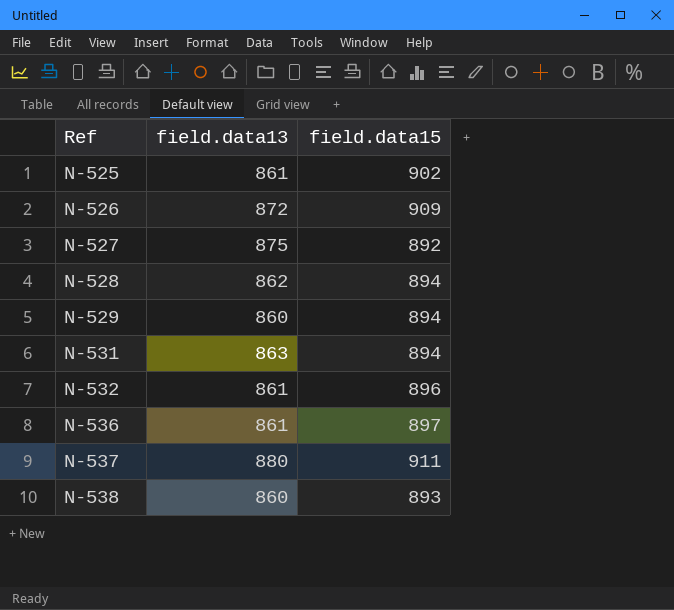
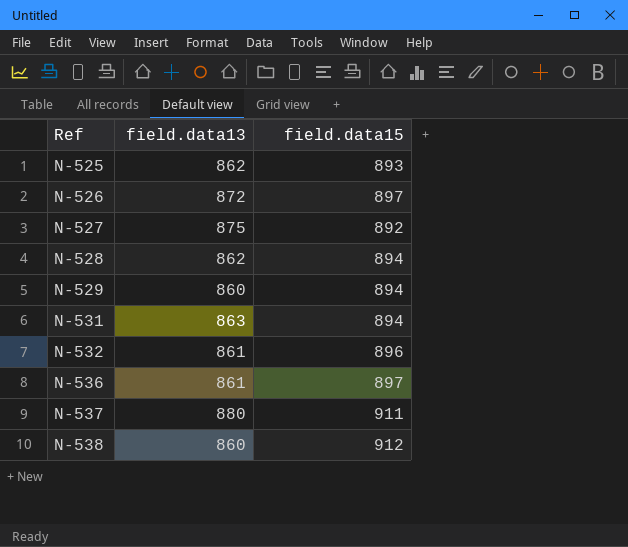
N-525 | field.data13: 861 -> 862
N-525 | field.data15: 902 -> 893
N-526 | field.data15: 909 -> 897
N-538 | field.data15: 893 -> 912

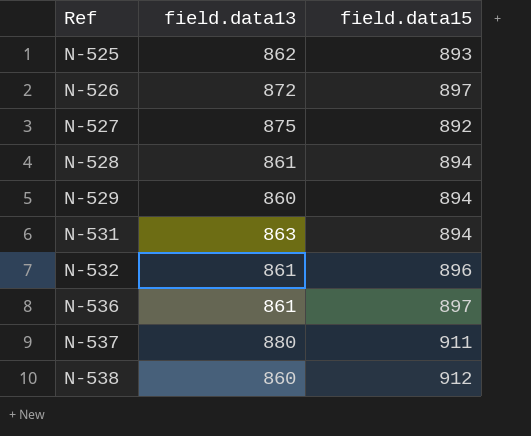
N-528 | field.data13: 862 -> 861

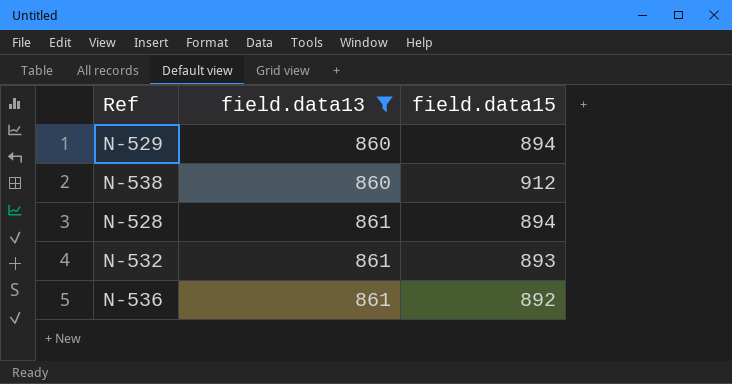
filter: none -> field.data13 <= 861
row order: Ref ascending -> field.data13 ascending
N-532 | field.data15: 896 -> 893
N-536 | field.data15: 897 -> 892

